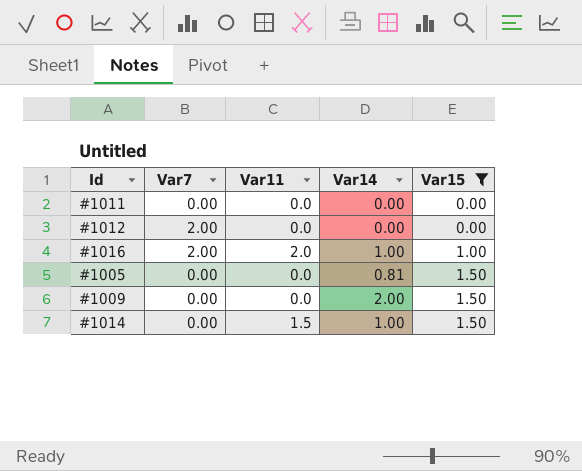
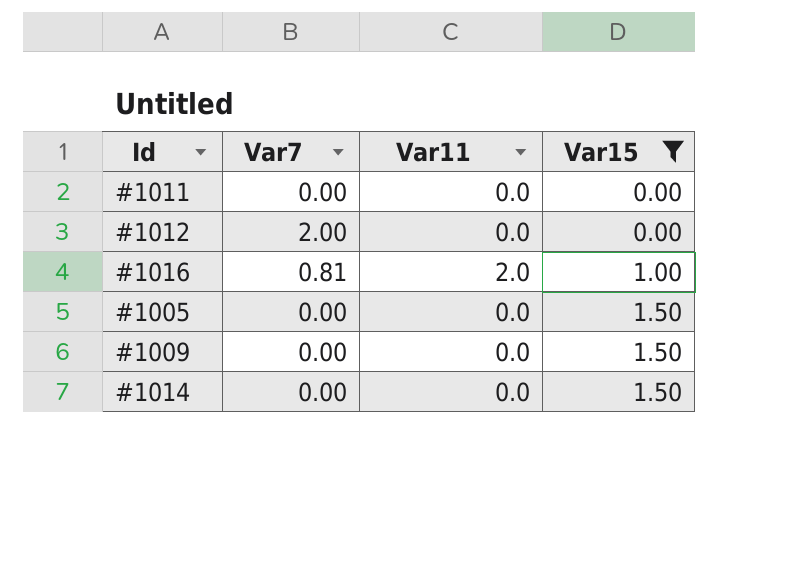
column Var14 | position: 4 -> none
#1016 | Var7: 2.00 -> 0.81
#1014 | Var11: 1.5 -> 0.0

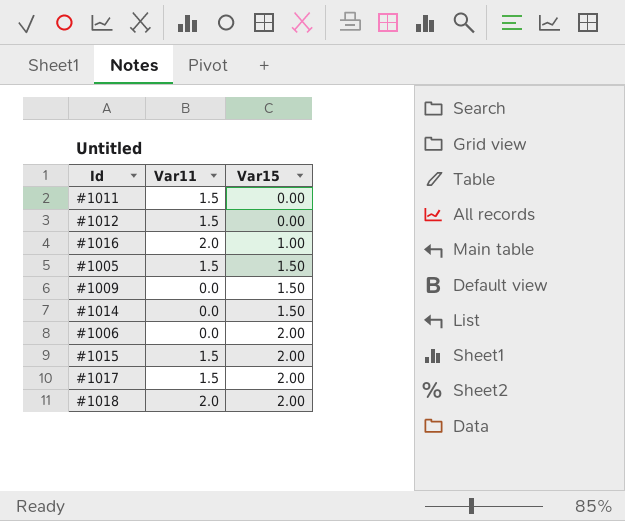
filter: Var15 != 2.00 -> none
column Var7 | position: 2 -> none
#1011 | Var11: 0.0 -> 1.5
#1012 | Var11: 0.0 -> 1.5
#1005 | Var11: 0.0 -> 1.5

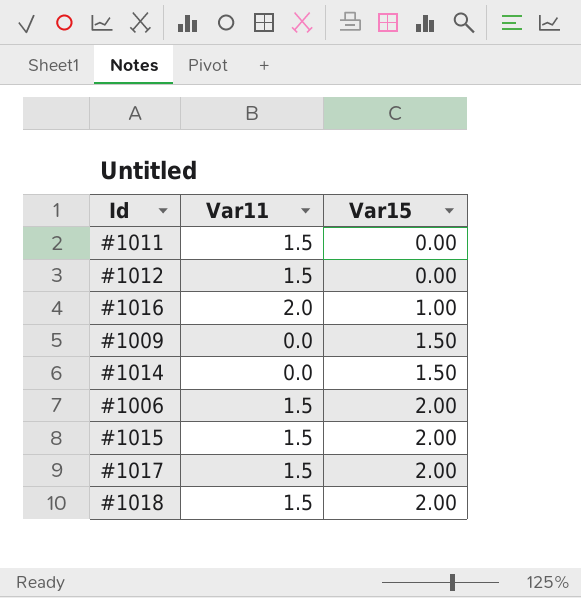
row #1005: 1.5 | 1.50 -> none
#1006 | Var11: 0.0 -> 1.5
#1018 | Var11: 2.0 -> 1.5

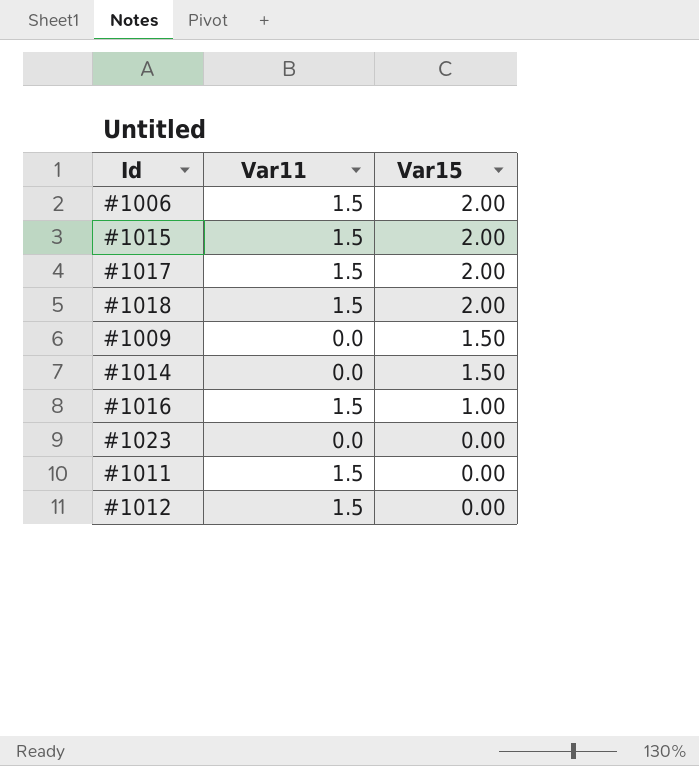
row order: Var15 ascending -> Var15 descending
#1016 | Var11: 2.0 -> 1.5
row #1023: none -> 0.0 | 0.00

